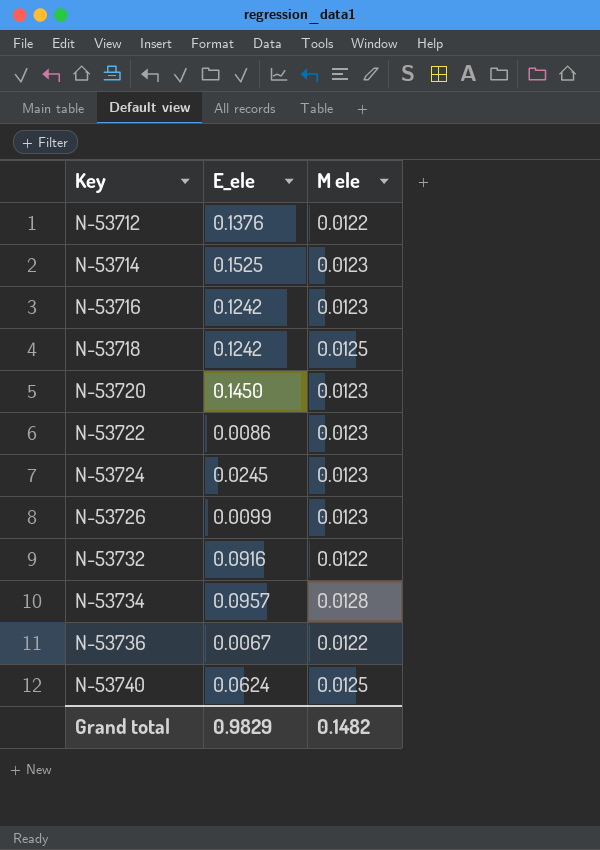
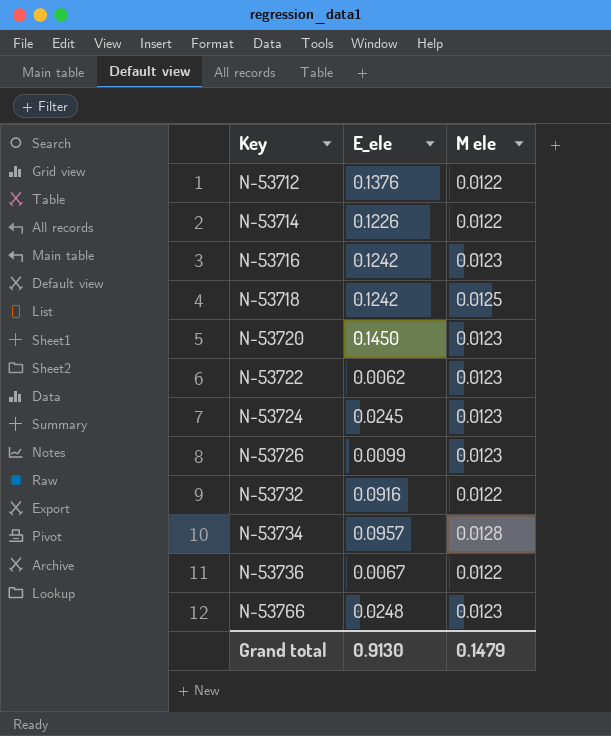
row N-53740: 0.0624 | 0.0125 -> none
N-53714 | E_ele: 0.1525 -> 0.1226
N-53714 | M ele: 0.0123 -> 0.0122
N-53722 | E_ele: 0.0086 -> 0.0062
row N-53766: none -> 0.0248 | 0.0123
Grand total | E_ele: 0.9829 -> 0.9130
Grand total | M ele: 0.1482 -> 0.1479

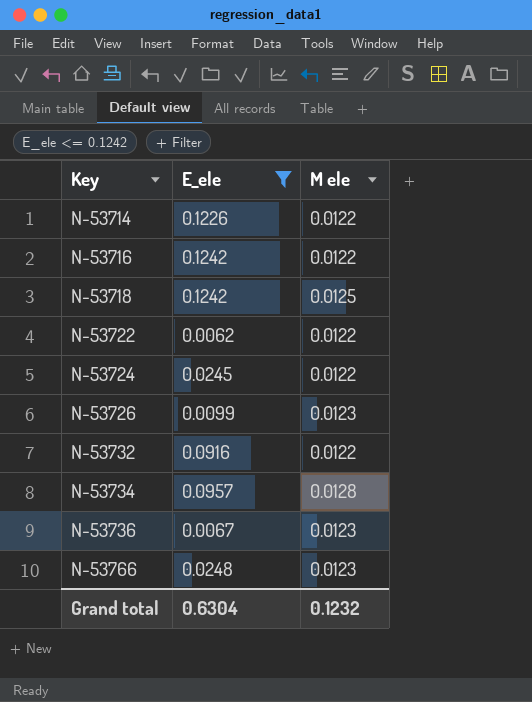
filter: none -> E_ele <= 0.1242
N-53716 | M ele: 0.0123 -> 0.0122
N-53722 | M ele: 0.0123 -> 0.0122
N-53724 | M ele: 0.0123 -> 0.0122
N-53736 | M ele: 0.0122 -> 0.0123
Grand total | E_ele: 0.9130 -> 0.6304
Grand total | M ele: 0.1479 -> 0.1232

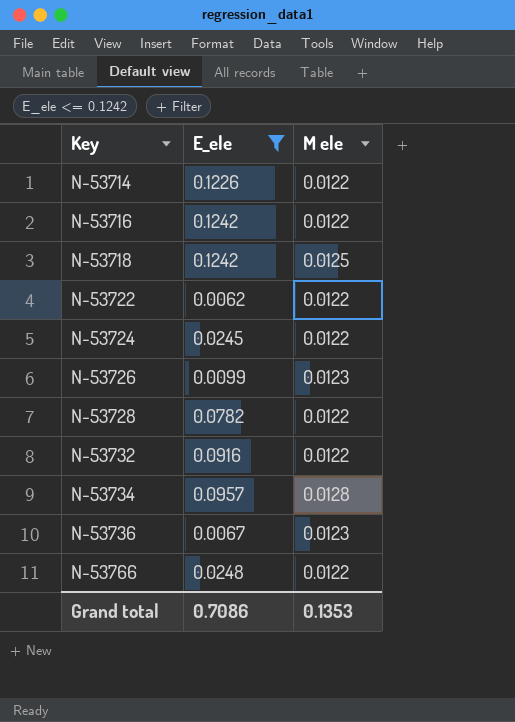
row N-53728: none -> 0.0782 | 0.0122
N-53766 | M ele: 0.0123 -> 0.0122
Grand total | E_ele: 0.6304 -> 0.7086
Grand total | M ele: 0.1232 -> 0.1353

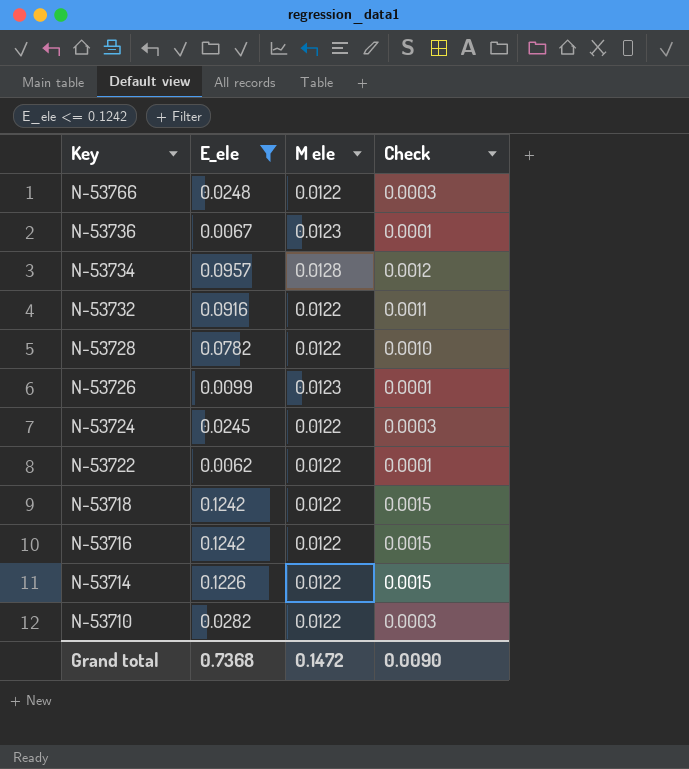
row order: Key ascending -> Key descending
column Check | formula: none -> [E_ele] * [M ele]
N-53718 | M ele: 0.0125 -> 0.0122
row N-53710: none -> 0.0282 | 0.0122 | 0.0003
Grand total | E_ele: 0.7086 -> 0.7368
Grand total | M ele: 0.1353 -> 0.1472

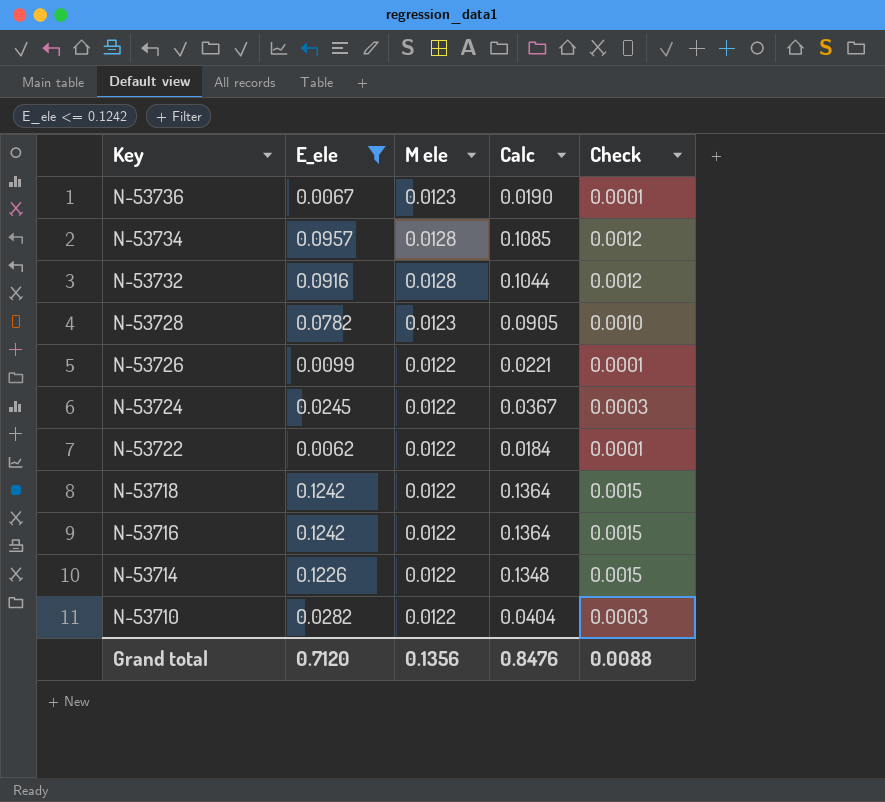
column Calc | formula: none -> [E_ele] + [M ele]
row N-53766: 0.0248 | 0.0122 | 0.0003 -> none
N-53732 | M ele: 0.0122 -> 0.0128
N-53732 | Check: 0.0011 -> 0.0012
N-53728 | M ele: 0.0122 -> 0.0123
N-53726 | M ele: 0.0123 -> 0.0122
Grand total | E_ele: 0.7368 -> 0.7120
Grand total | M ele: 0.1472 -> 0.1356
Grand total | Check: 0.0090 -> 0.0088

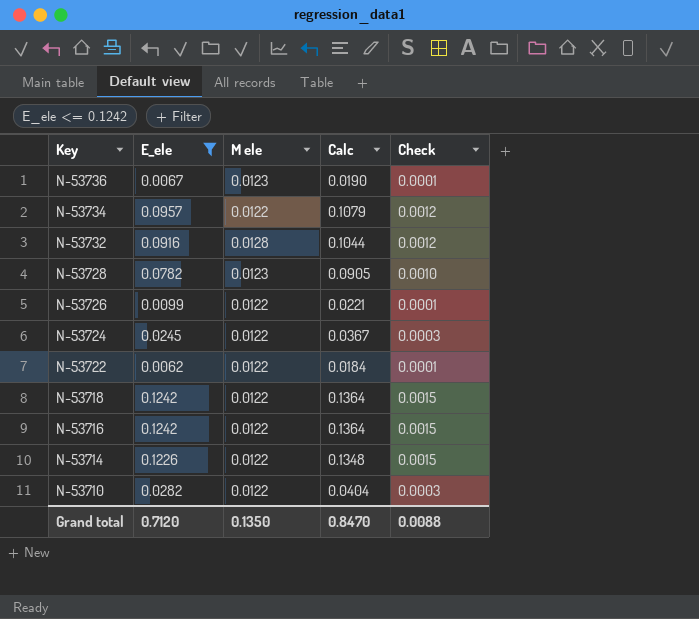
N-53734 | M ele: 0.0128 -> 0.0122
N-53734 | Calc: 0.1085 -> 0.1079
Grand total | M ele: 0.1356 -> 0.1350
Grand total | Calc: 0.8476 -> 0.8470

